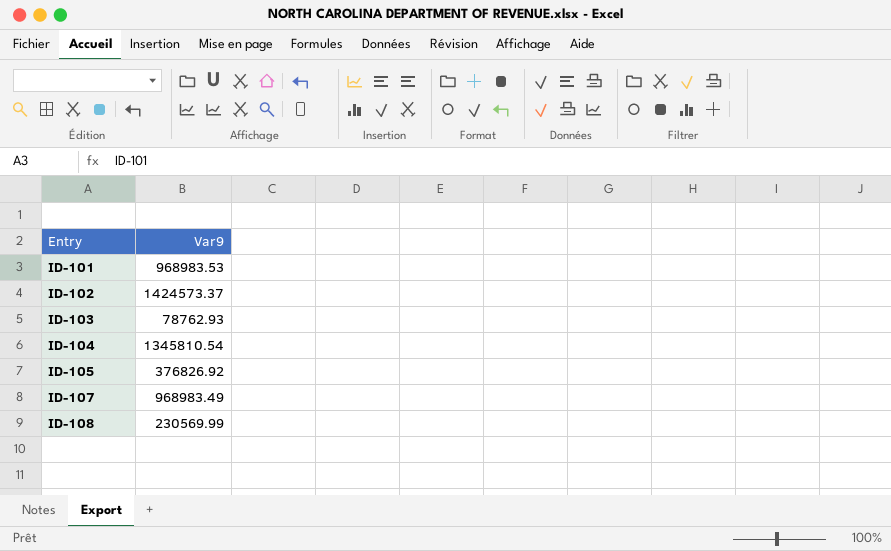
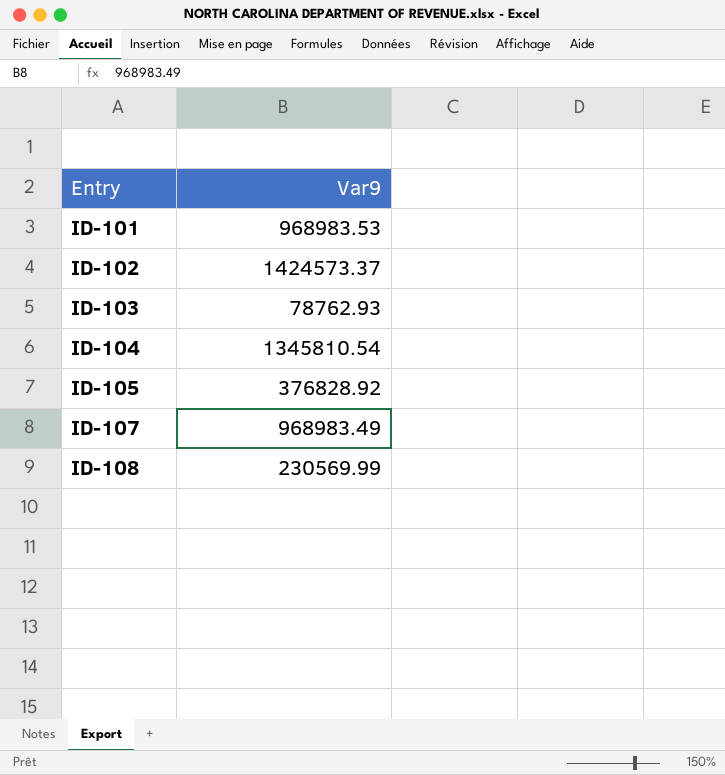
ID-105 | Var9: 376826.92 -> 376828.92

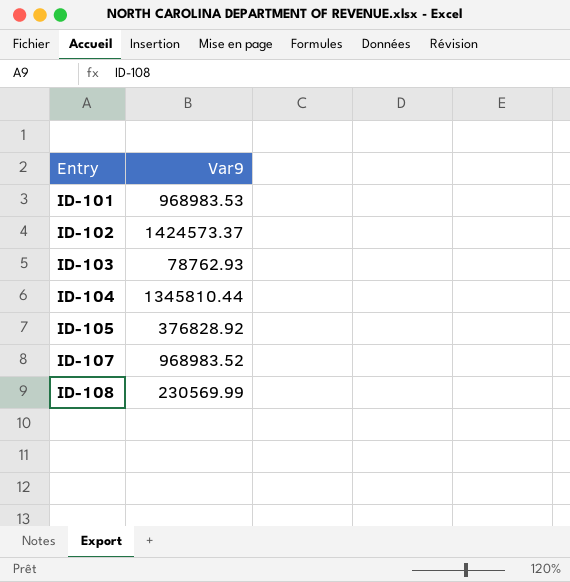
ID-104 | Var9: 1345810.54 -> 1345810.44
ID-107 | Var9: 968983.49 -> 968983.52

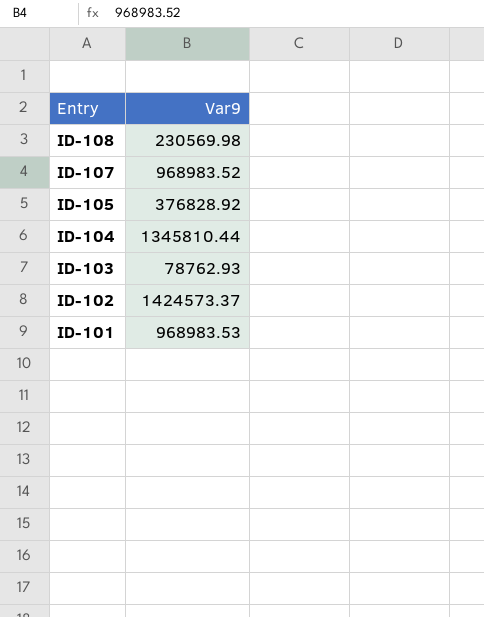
row order: Entry ascending -> Entry descending
ID-108 | Var9: 230569.99 -> 230569.98

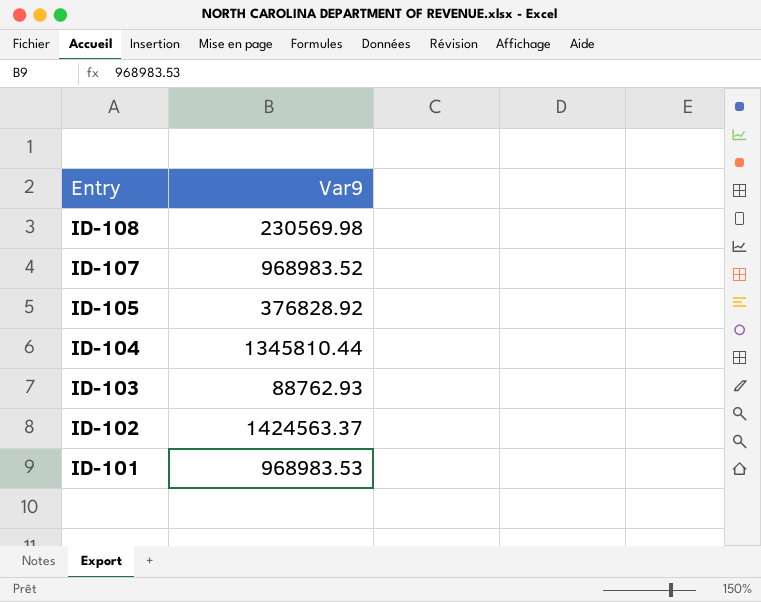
ID-103 | Var9: 78762.93 -> 88762.93
ID-102 | Var9: 1424573.37 -> 1424563.37

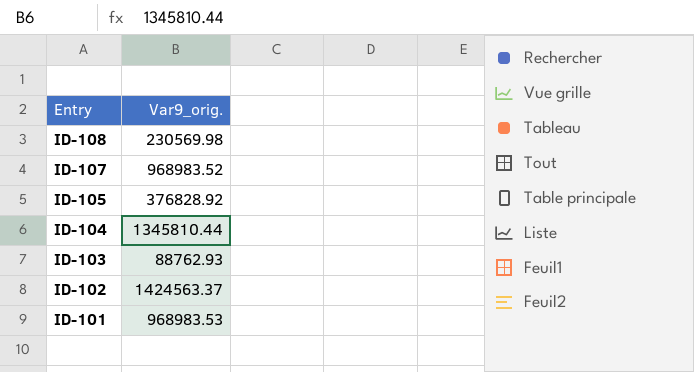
column name: Var9 -> Var9_orig.

